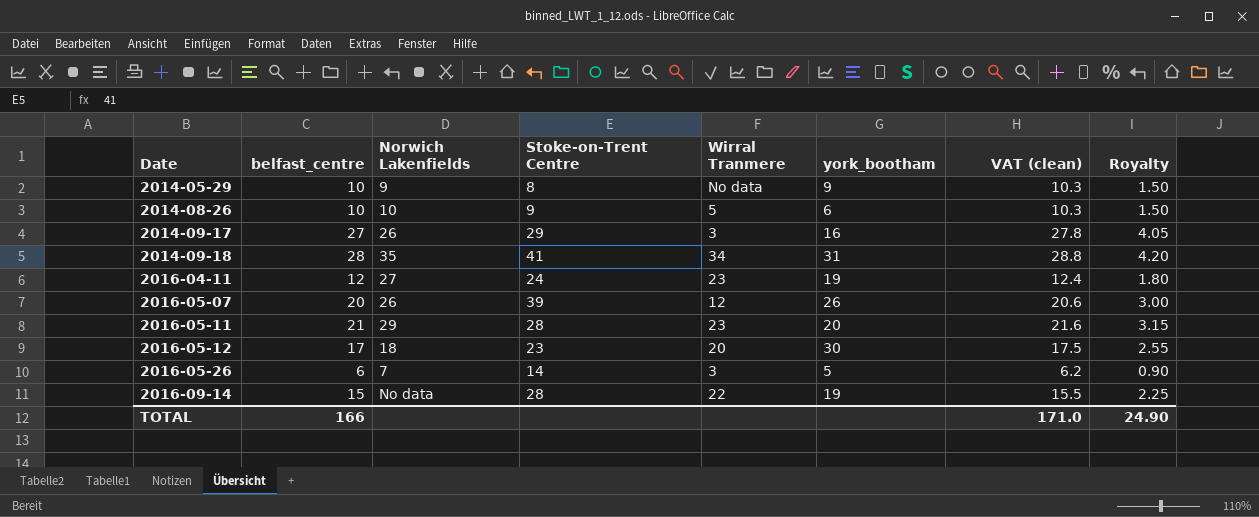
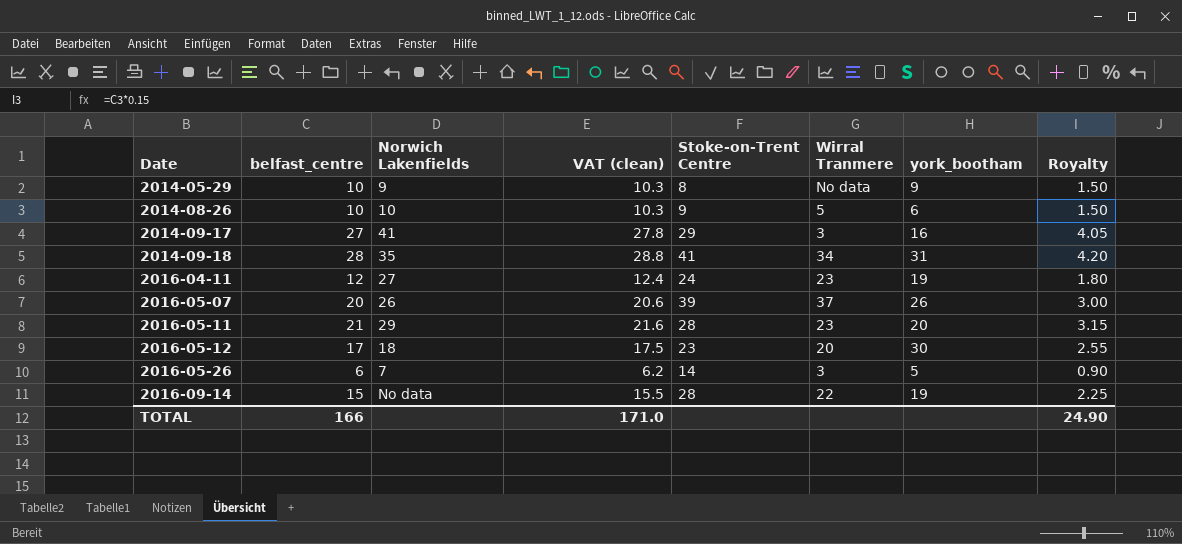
column VAT (clean) | position: 7 -> 4
2014-09-17 | Norwich Lakenfields: 26 -> 41
2016-05-07 | Wirral Tranmere: 12 -> 37

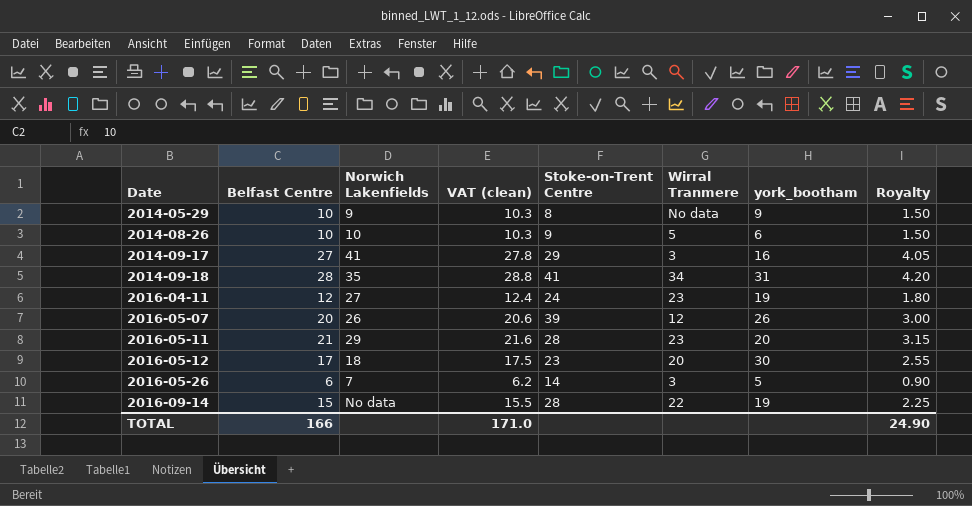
column name: belfast_centre -> Belfast Centre
2016-05-07 | Wirral Tranmere: 37 -> 12

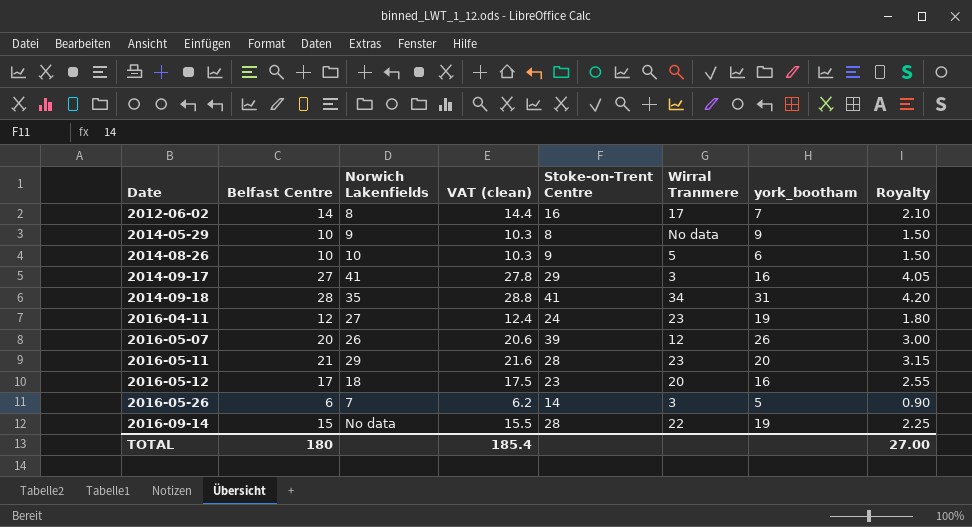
row 2012-06-02: none -> 14 | 8 | 14.4 | 16 | 17 | 7 | 2.10
2016-05-12 | york_bootham: 30 -> 16
TOTAL | Belfast Centre: 166 -> 180
TOTAL | VAT (clean): 171.0 -> 185.4
TOTAL | Royalty: 24.90 -> 27.00

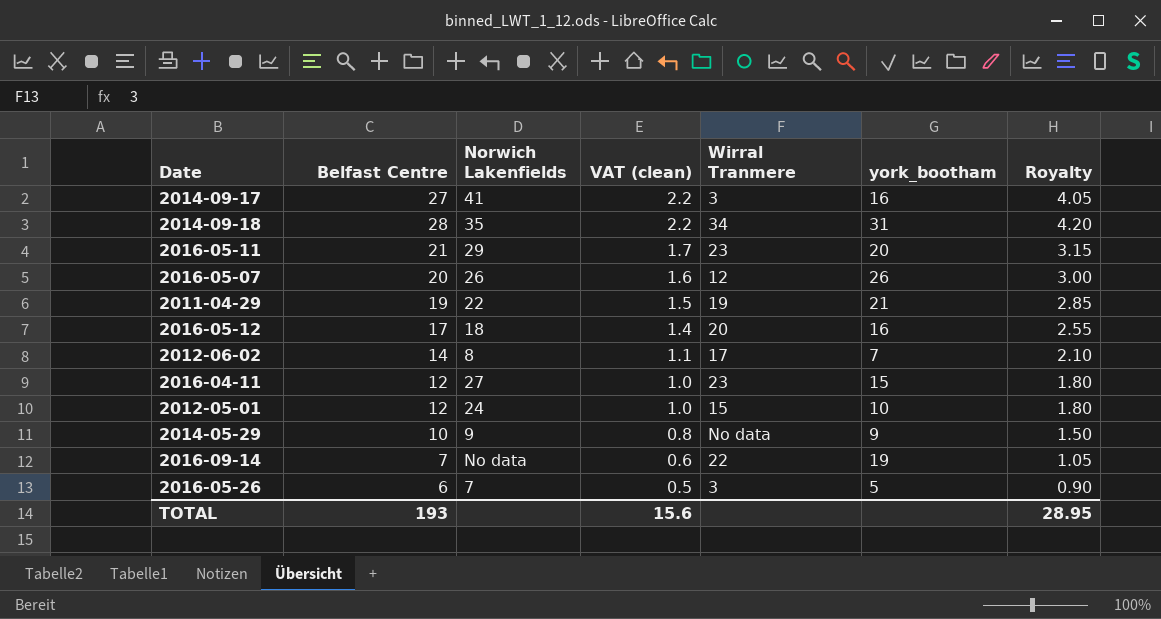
row order: Date ascending -> VAT (clean) descending
column Stoke-on-Trent Centre | position: 5 -> none
column VAT (clean) | formula: [Belfast Centre] * 1.03 -> [Belfast Centre] * 0.08
row 2014-08-26: 10 | 10 | 10.3 | 9 | 5 | 6 | 1.50 -> none
row 2011-04-29: none -> 19 | 22 | 1.5 | 19 | 21 | 2.85
2016-04-11 | york_bootham: 19 -> 15
row 2012-05-01: none -> 12 | 24 | 1.0 | 15 | 10 | 1.80
2016-09-14 | Belfast Centre: 15 -> 7
2016-09-14 | Royalty: 2.25 -> 1.05
TOTAL | Belfast Centre: 180 -> 193
TOTAL | VAT (clean): 185.4 -> 15.6
TOTAL | Royalty: 27.00 -> 28.95

